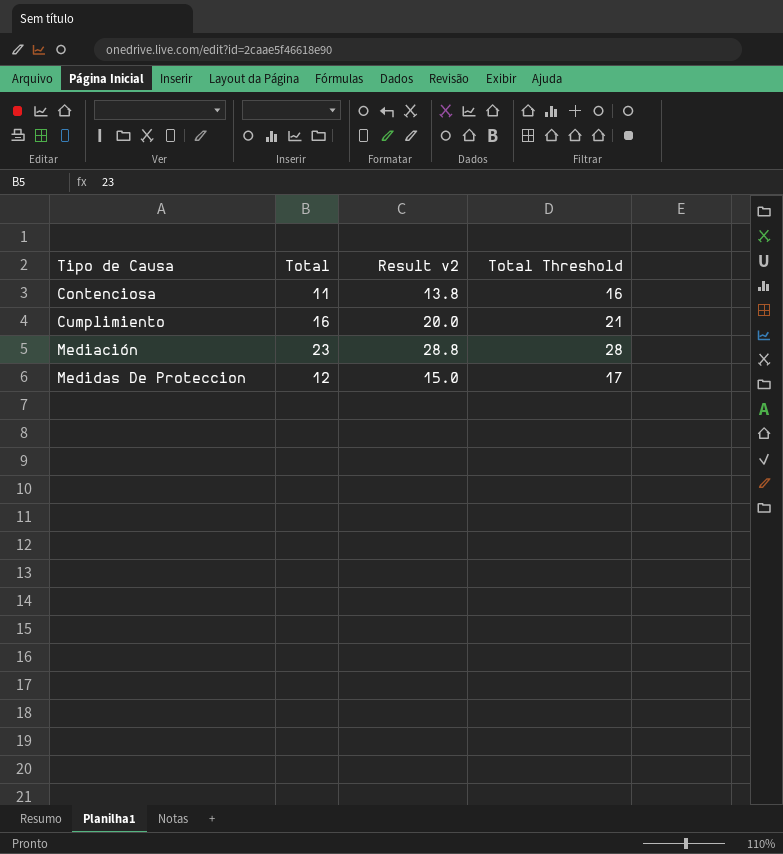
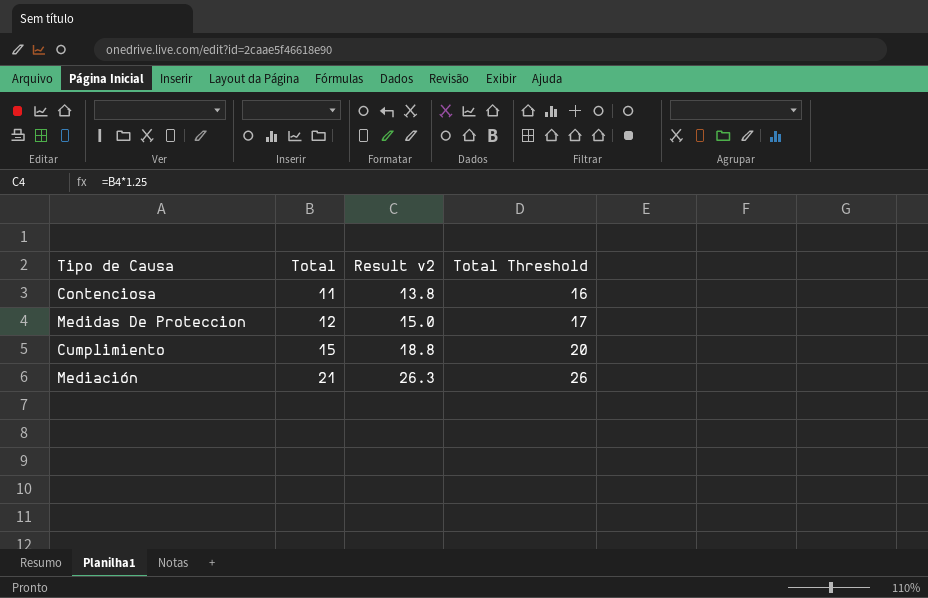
row order: Tipo de Causa ascending -> Total ascending
Cumplimiento | Total: 16 -> 15
Cumplimiento | Result v2: 20.0 -> 18.8
Cumplimiento | Total Threshold: 21 -> 20
Mediación | Total: 23 -> 21
Mediación | Result v2: 28.8 -> 26.3
Mediación | Total Threshold: 28 -> 26

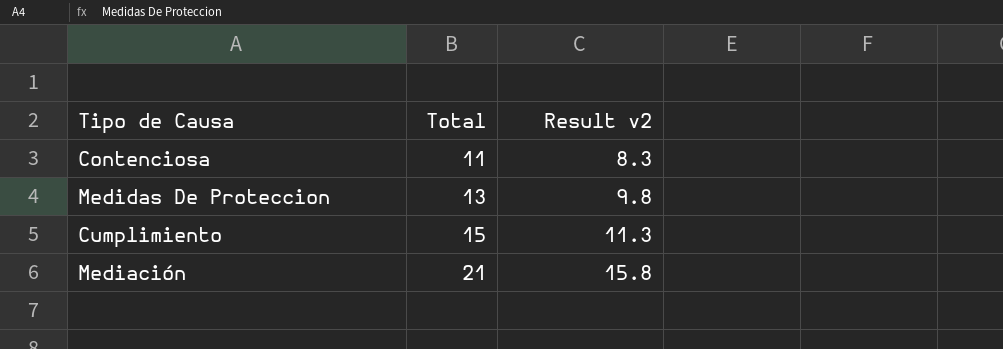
column Total Threshold | formula: [Total] + 5 -> none
column Result v2 | formula: [Total] * 1.25 -> [Total] * 0.75
Medidas De Proteccion | Total: 12 -> 13

